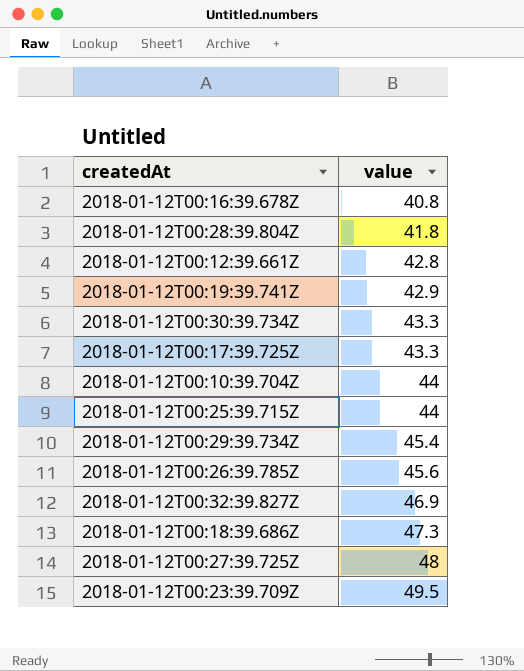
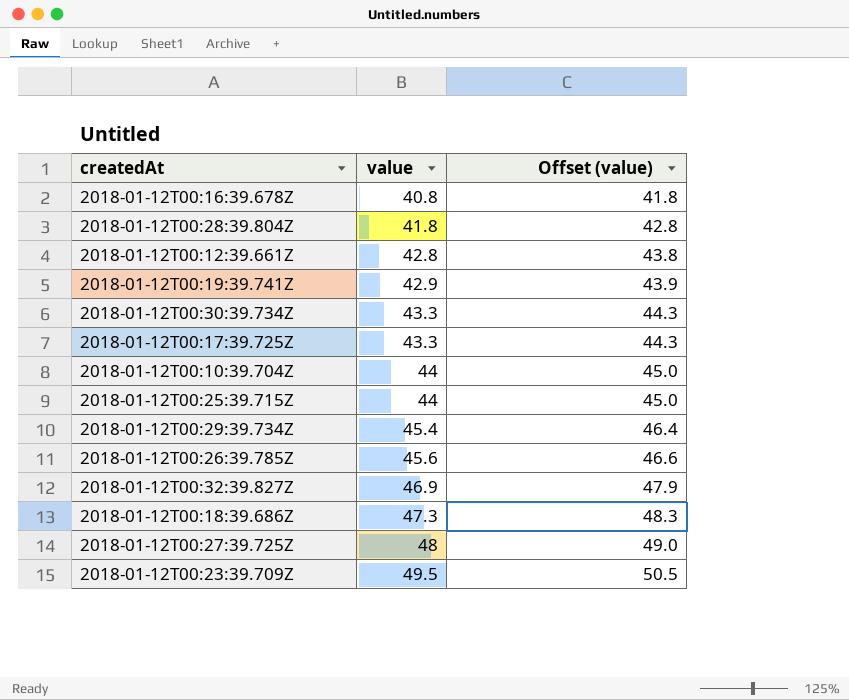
column Offset (value) | formula: none -> [value] + 1

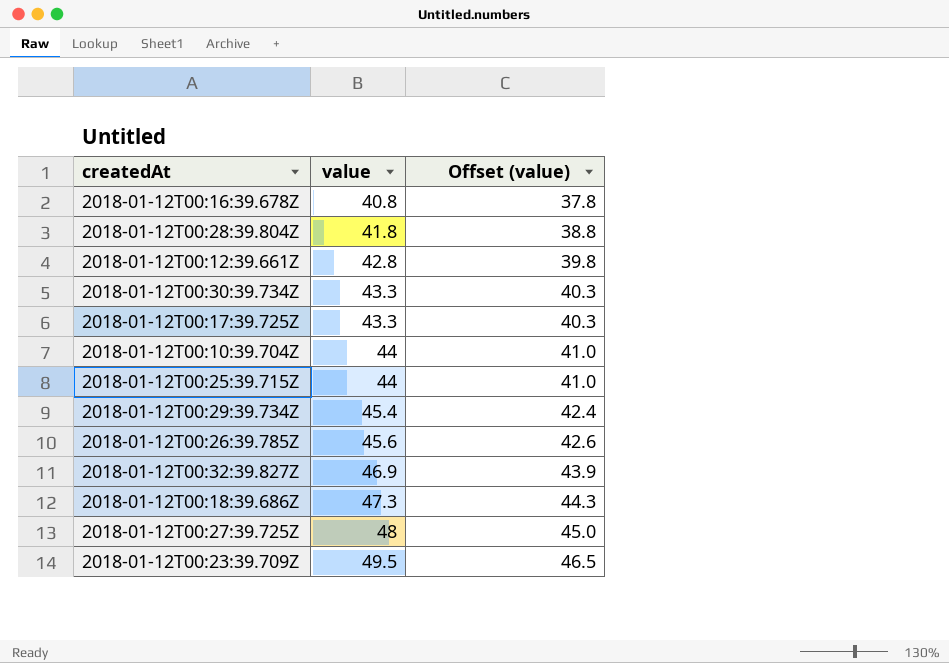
column Offset (value) | formula: [value] + 1 -> [value] - 3
row 2018-01-12T00:19:39.741Z: 42.9 | 43.9 -> none

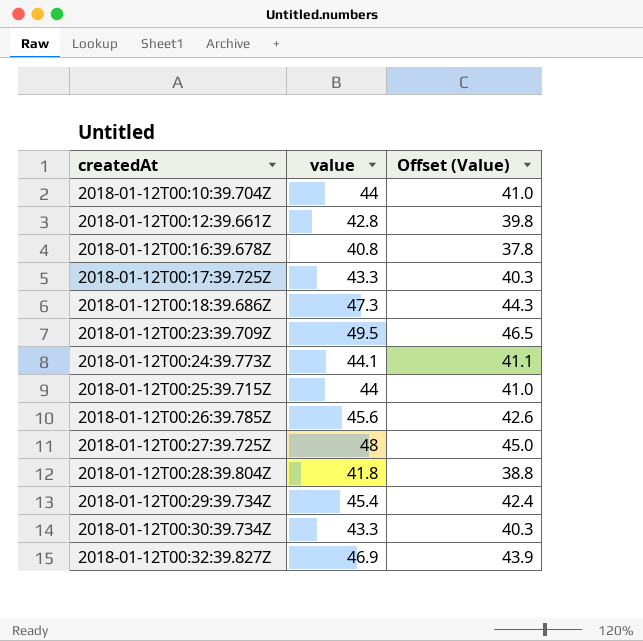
row order: value ascending -> createdAt ascending
column name: Offset (value) -> Offset (Value)
row 2018-01-12T00:24:39.773Z: none -> 44.1 | 41.1

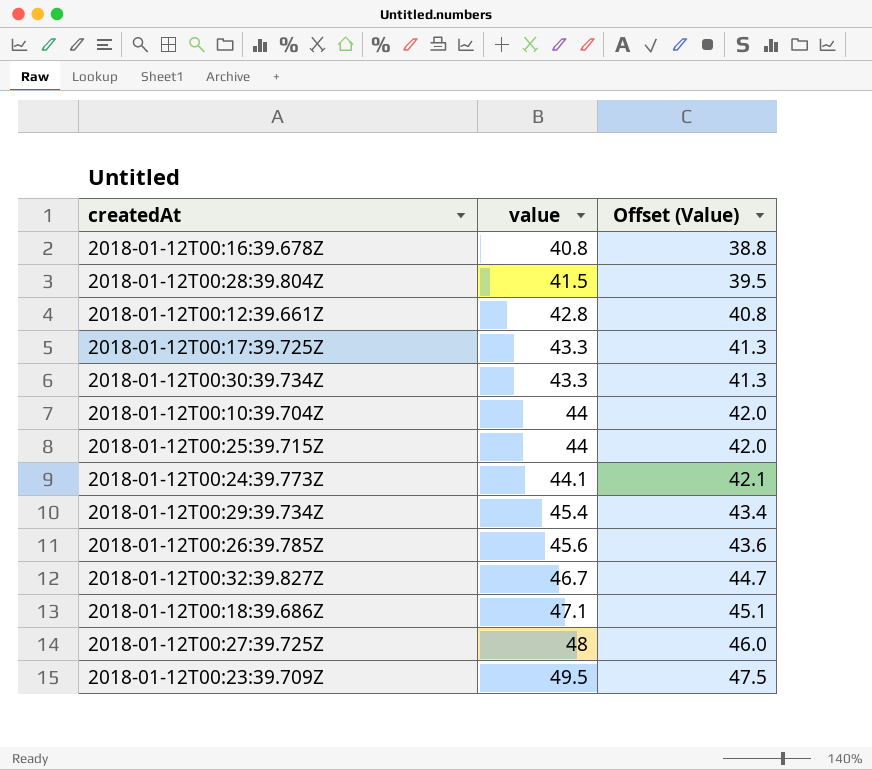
row order: createdAt ascending -> value ascending
column Offset (Value) | formula: [value] - 3 -> [value] - 2
2018-01-12T00:28:39.804Z | value: 41.8 -> 41.5
2018-01-12T00:32:39.827Z | value: 46.9 -> 46.7
2018-01-12T00:18:39.686Z | value: 47.3 -> 47.1

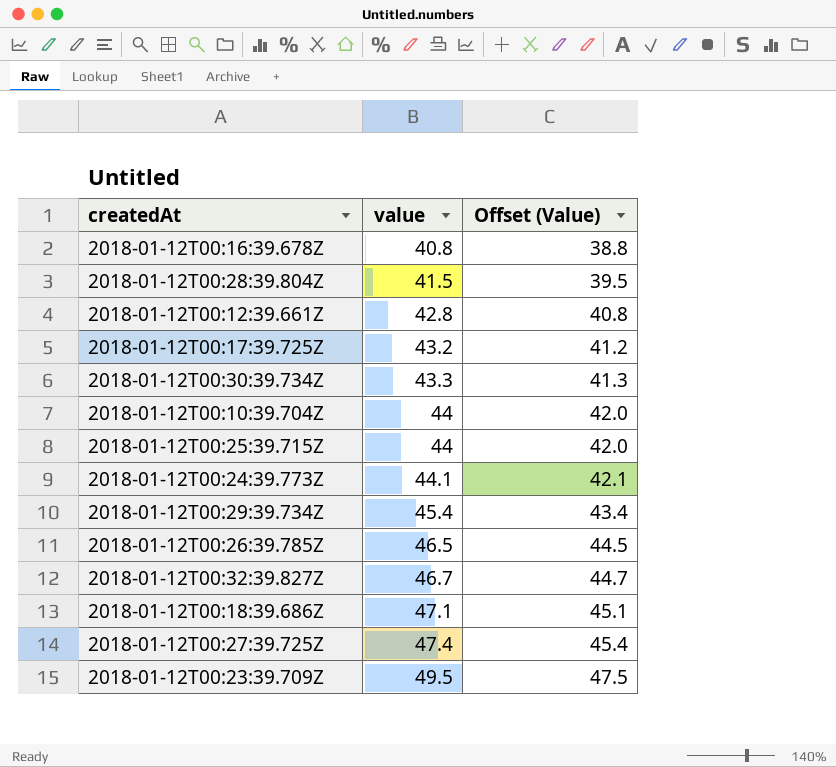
2018-01-12T00:17:39.725Z | value: 43.3 -> 43.2
2018-01-12T00:17:39.725Z | Offset (Value): 41.3 -> 41.2
2018-01-12T00:26:39.785Z | value: 45.6 -> 46.5
2018-01-12T00:26:39.785Z | Offset (Value): 43.6 -> 44.5
2018-01-12T00:27:39.725Z | value: 48 -> 47.4
2018-01-12T00:27:39.725Z | Offset (Value): 46.0 -> 45.4

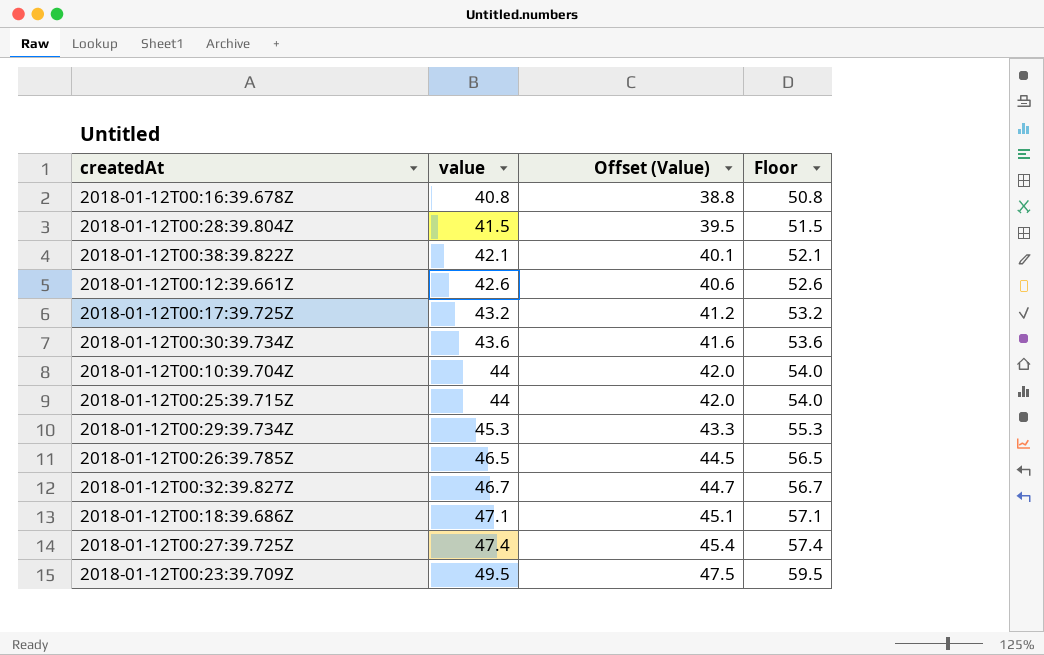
column Floor | formula: none -> [value] + 10
row 2018-01-12T00:24:39.773Z: 44.1 | 42.1 -> none
row 2018-01-12T00:38:39.822Z: none -> 42.1 | 40.1 | 52.1
2018-01-12T00:12:39.661Z | value: 42.8 -> 42.6
2018-01-12T00:12:39.661Z | Offset (Value): 40.8 -> 40.6
2018-01-12T00:30:39.734Z | value: 43.3 -> 43.6
2018-01-12T00:30:39.734Z | Offset (Value): 41.3 -> 41.6
2018-01-12T00:29:39.734Z | value: 45.4 -> 45.3
2018-01-12T00:29:39.734Z | Offset (Value): 43.4 -> 43.3

